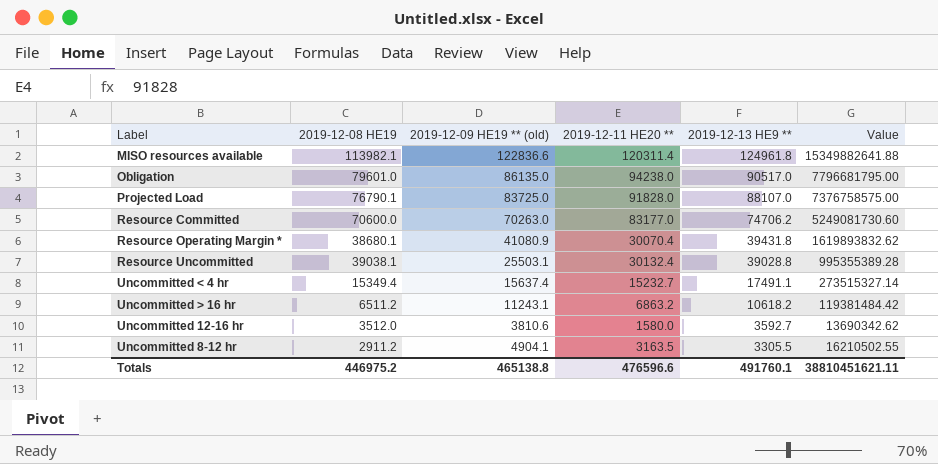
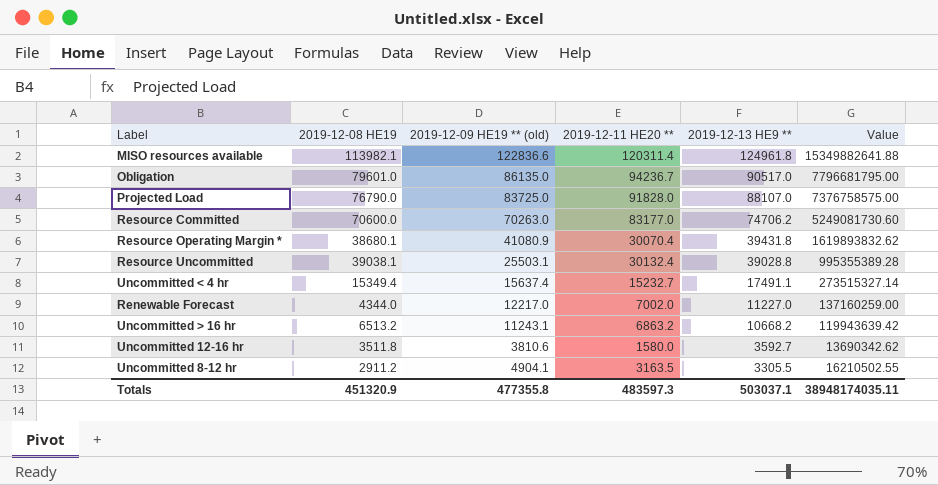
Obligation | 2019-12-11 HE20 **: 94238.0 -> 94236.7
Projected Load | 2019-12-08 HE19: 76790.1 -> 76790.0
row Renewable Forecast: none -> 4344.0 | 12217.0 | 7002.0 | 11227.0 | 137160259.00
Uncommitted > 16 hr | 2019-12-08 HE19: 6511.2 -> 6513.2
Uncommitted > 16 hr | 2019-12-13 HE9 **: 10618.2 -> 10668.2
Uncommitted > 16 hr | Value: 119381484.42 -> 119943639.42
Uncommitted 12-16 hr | 2019-12-08 HE19: 3512.0 -> 3511.8
Totals | 2019-12-08 HE19: 446975.2 -> 451320.9
Totals | 2019-12-09 HE19 ** (old): 465138.8 -> 477355.8
Totals | 2019-12-11 HE20 **: 476596.6 -> 483597.3
Totals | 2019-12-13 HE9 **: 491760.1 -> 503037.1
Totals | Value: 38810451621.11 -> 38948174035.11

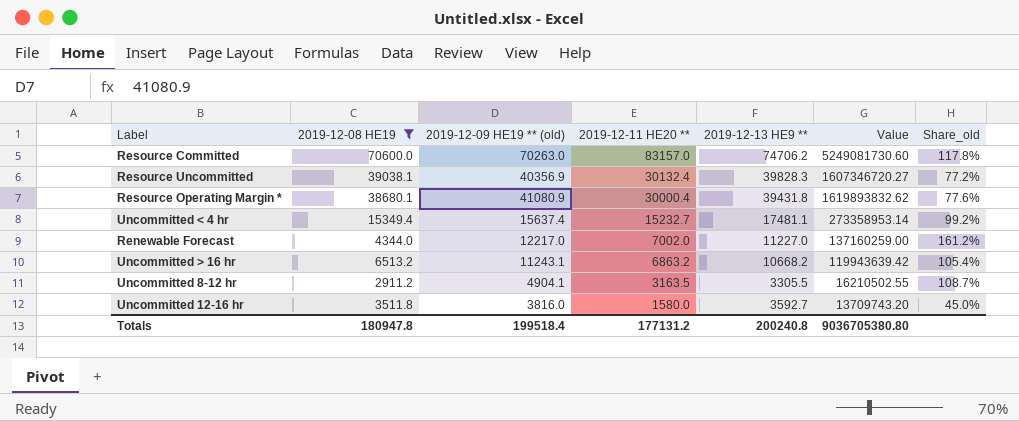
filter: none -> 2019-12-08 HE19 <= 70600.0
row order: 2019-12-13 HE9 ** descending -> 2019-12-11 HE20 ** descending
column Share_old | formula: none -> [2019-12-11 HE20 **] / [2019-12-08 HE19]
Resource Committed | 2019-12-11 HE20 **: 83177.0 -> 83157.0
Resource Uncommitted | 2019-12-09 HE19 ** (old): 25503.1 -> 40356.9
Resource Uncommitted | 2019-12-13 HE9 **: 39028.8 -> 39828.3
Resource Uncommitted | Value: 995355389.28 -> 1607346720.27
Resource Operating Margin * | 2019-12-11 HE20 **: 30070.4 -> 30000.4
Uncommitted < 4 hr | 2019-12-13 HE9 **: 17491.1 -> 17481.1
Uncommitted < 4 hr | Value: 273515327.14 -> 273358953.14
Uncommitted 12-16 hr | 2019-12-09 HE19 ** (old): 3810.6 -> 3816.0
Uncommitted 12-16 hr | Value: 13690342.62 -> 13709743.20
Totals | 2019-12-08 HE19: 451320.9 -> 180947.8
Totals | 2019-12-09 HE19 ** (old): 477355.8 -> 199518.4
Totals | 2019-12-11 HE20 **: 483597.3 -> 177131.2
Totals | 2019-12-13 HE9 **: 503037.1 -> 200240.8
Totals | Value: 38948174035.11 -> 9036705380.80

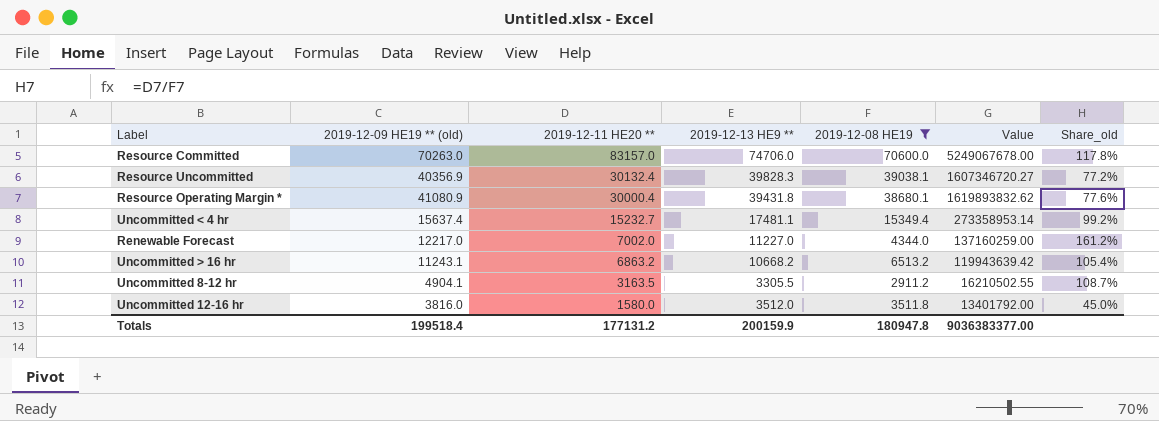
column 2019-12-08 HE19 | position: 2 -> 5
Resource Committed | 2019-12-13 HE9 **: 74706.2 -> 74706.0
Resource Committed | Value: 5249081730.60 -> 5249067678.00
Uncommitted 12-16 hr | 2019-12-13 HE9 **: 3592.7 -> 3512.0
Uncommitted 12-16 hr | Value: 13709743.20 -> 13401792.00
Totals | 2019-12-13 HE9 **: 200240.8 -> 200159.9
Totals | Value: 9036705380.80 -> 9036383377.00

